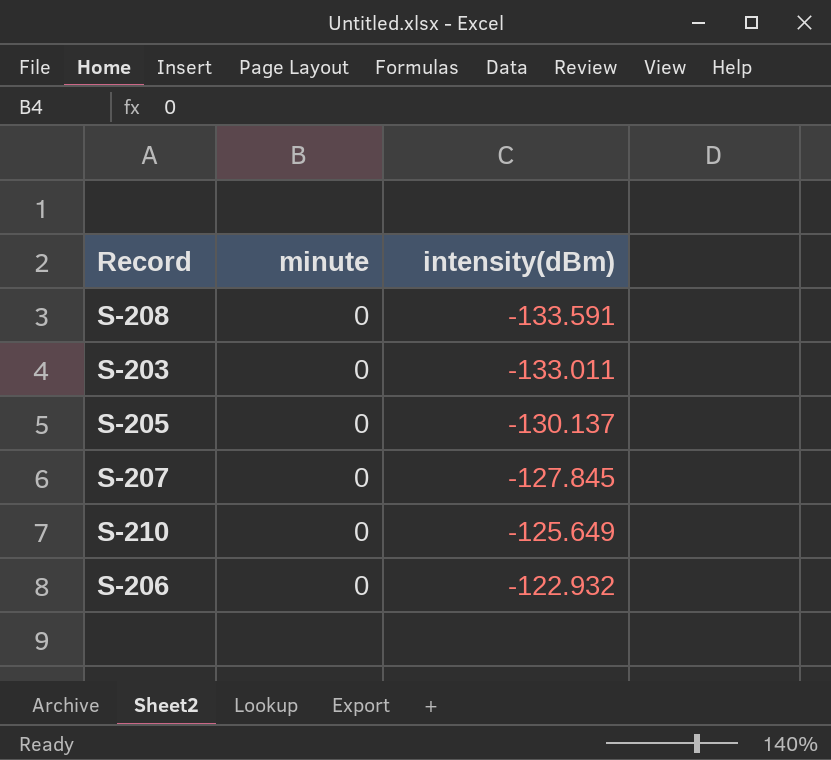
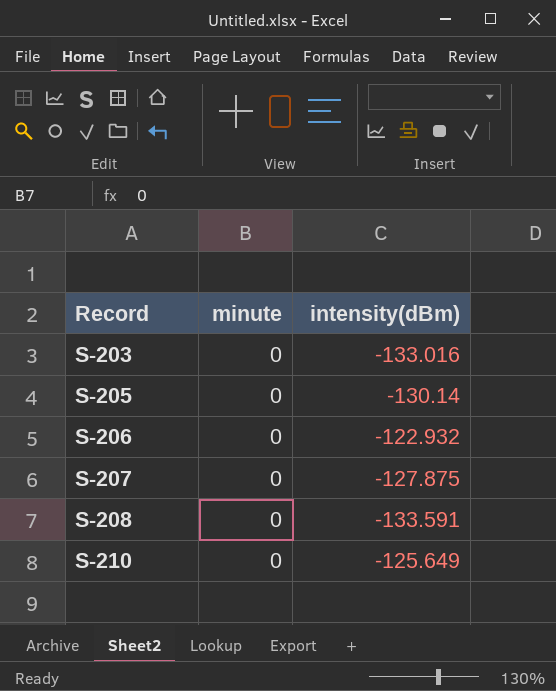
row order: intensity(dBm) ascending -> Record ascending
S-203 | intensity(dBm): -133.011 -> -133.016
S-205 | intensity(dBm): -130.137 -> -130.14
S-207 | intensity(dBm): -127.845 -> -127.875

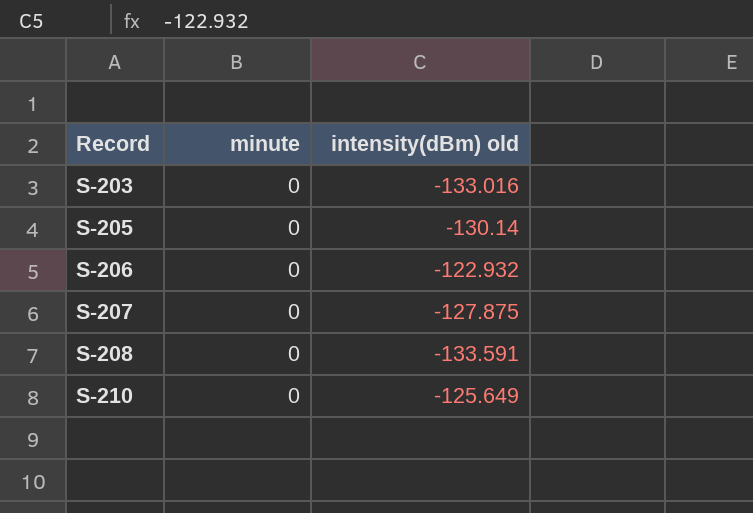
column name: intensity(dBm) -> intensity(dBm) old

